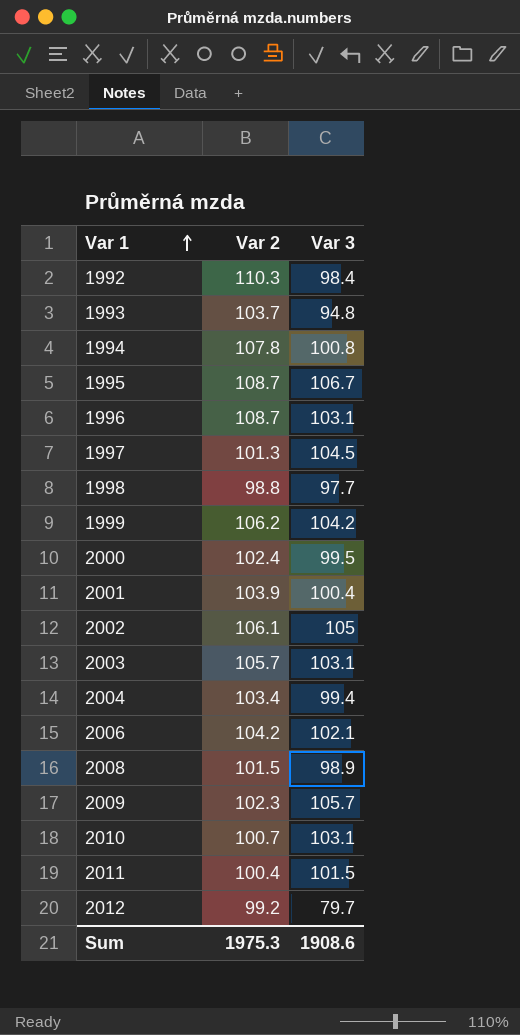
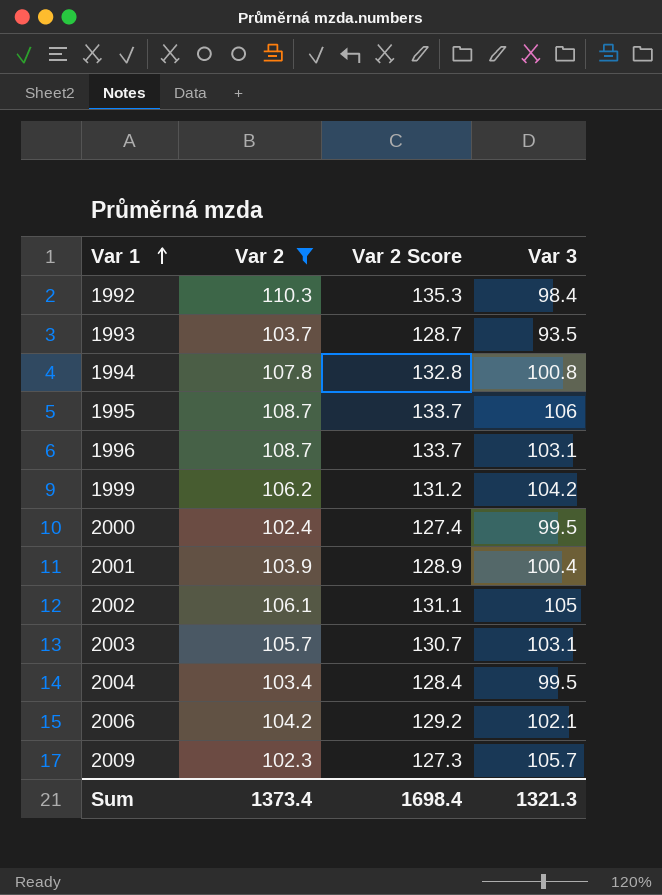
filter: none -> Var 2 >= 102.3
column Var 2 Score | formula: none -> [Var 2] + 25
1993 | Var 3: 94.8 -> 93.5
1995 | Var 3: 106.7 -> 106
2004 | Var 3: 99.4 -> 99.5
Sum | Var 2: 1975.3 -> 1373.4
Sum | Var 3: 1908.6 -> 1321.3

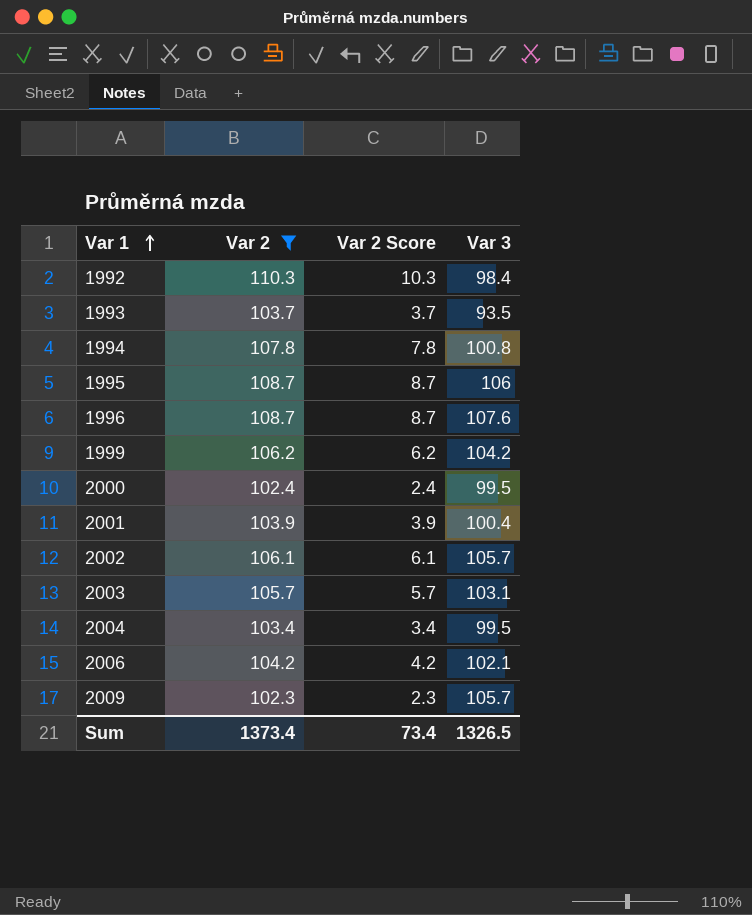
column Var 2 Score | formula: [Var 2] + 25 -> [Var 2] - 100
1996 | Var 3: 103.1 -> 107.6
2002 | Var 3: 105 -> 105.7
Sum | Var 2 Score: 1698.4 -> 73.4
Sum | Var 3: 1321.3 -> 1326.5

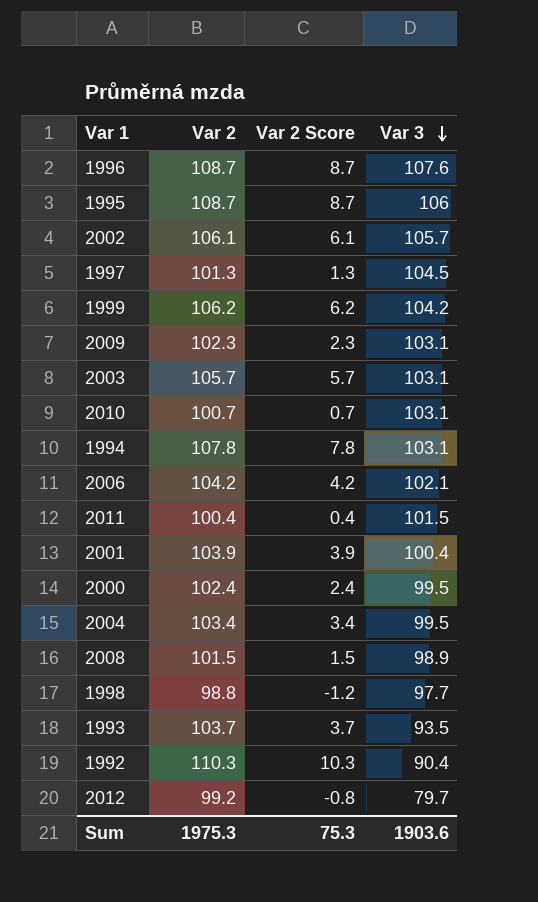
filter: Var 2 >= 102.3 -> none
row order: Var 1 ascending -> Var 3 descending
2009 | Var 3: 105.7 -> 103.1
1994 | Var 3: 100.8 -> 103.1
1992 | Var 3: 98.4 -> 90.4
Sum | Var 2: 1373.4 -> 1975.3
Sum | Var 2 Score: 73.4 -> 75.3
Sum | Var 3: 1326.5 -> 1903.6

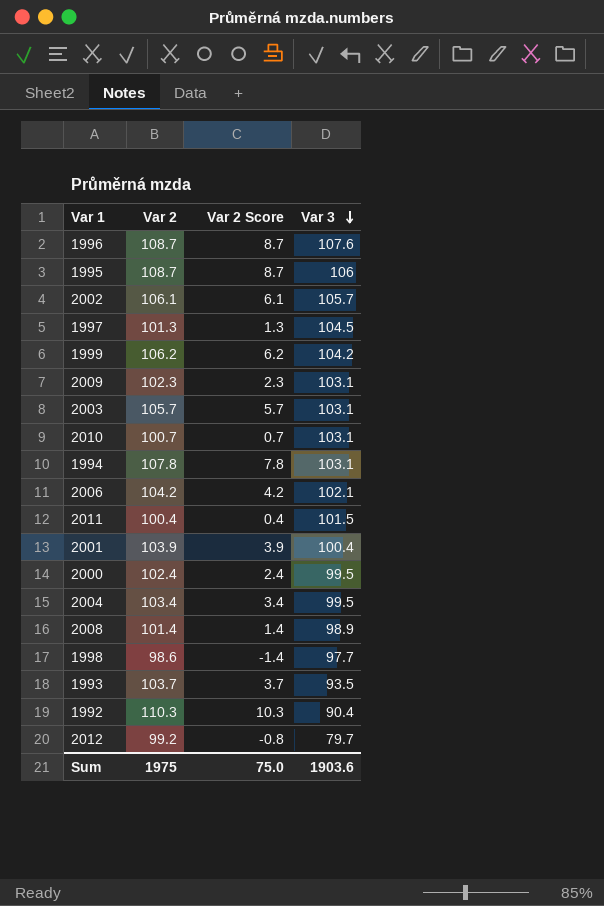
2008 | Var 2: 101.5 -> 101.4
2008 | Var 2 Score: 1.5 -> 1.4
1998 | Var 2: 98.8 -> 98.6
1998 | Var 2 Score: -1.2 -> -1.4
Sum | Var 2: 1975.3 -> 1975
Sum | Var 2 Score: 75.3 -> 75.0

